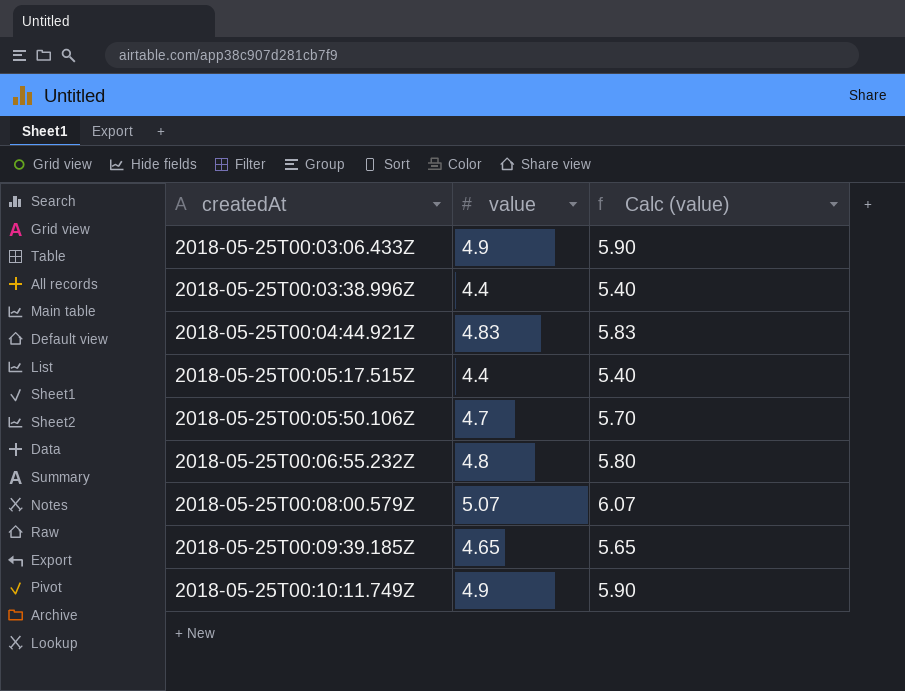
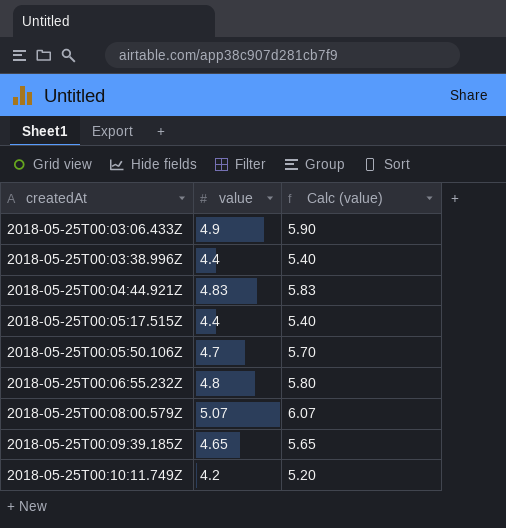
2018-05-25T00:10:11.749Z | value: 4.9 -> 4.2
2018-05-25T00:10:11.749Z | Calc (value): 5.90 -> 5.20

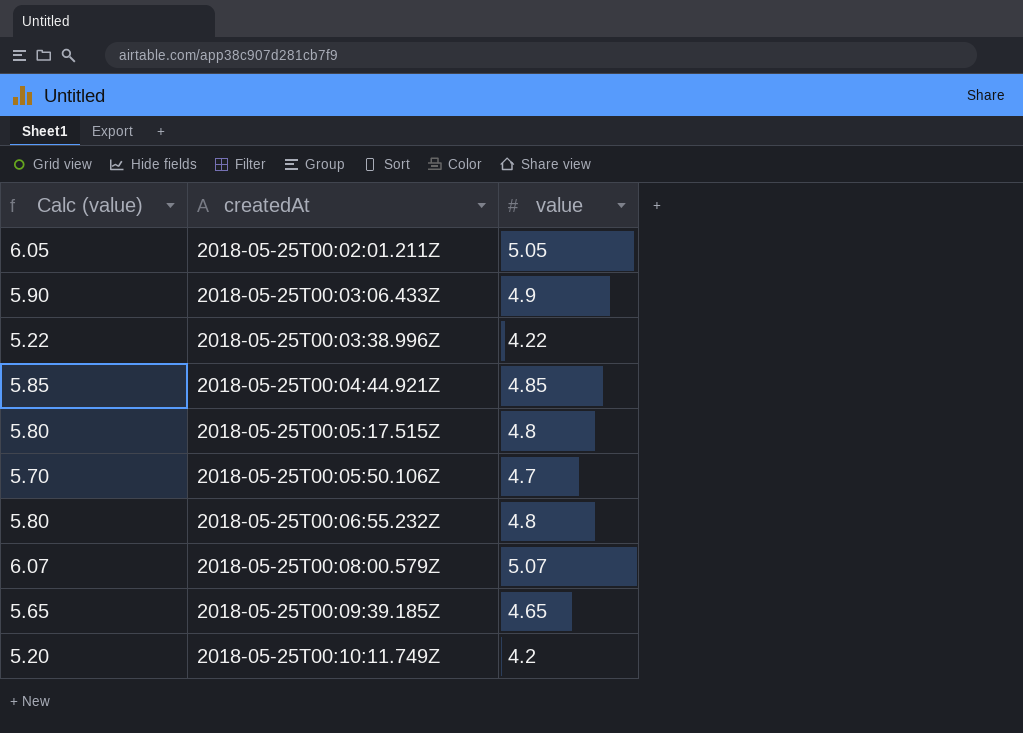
column Calc (value) | position: 3 -> 1
row 2018-05-25T00:02:01.211Z: none -> 6.05 | 5.05
2018-05-25T00:03:38.996Z | Calc (value): 5.40 -> 5.22
2018-05-25T00:03:38.996Z | value: 4.4 -> 4.22
2018-05-25T00:04:44.921Z | Calc (value): 5.83 -> 5.85
2018-05-25T00:04:44.921Z | value: 4.83 -> 4.85
2018-05-25T00:05:17.515Z | Calc (value): 5.40 -> 5.80
2018-05-25T00:05:17.515Z | value: 4.4 -> 4.8

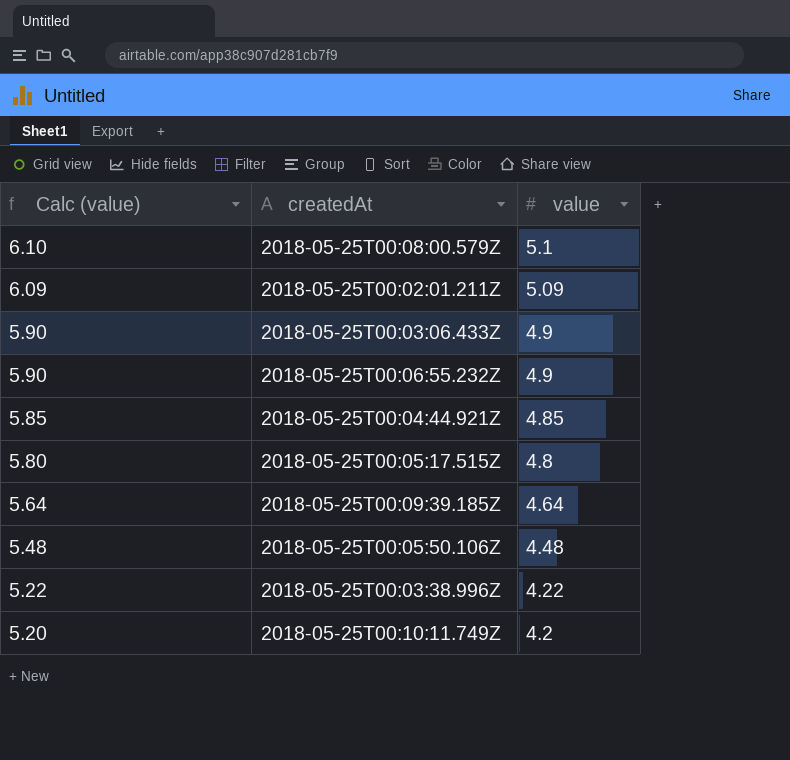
row order: createdAt ascending -> Calc (value) descending
2018-05-25T00:08:00.579Z | Calc (value): 6.07 -> 6.10
2018-05-25T00:08:00.579Z | value: 5.07 -> 5.1
2018-05-25T00:02:01.211Z | Calc (value): 6.05 -> 6.09
2018-05-25T00:02:01.211Z | value: 5.05 -> 5.09
2018-05-25T00:06:55.232Z | Calc (value): 5.80 -> 5.90
2018-05-25T00:06:55.232Z | value: 4.8 -> 4.9
2018-05-25T00:09:39.185Z | Calc (value): 5.65 -> 5.64
2018-05-25T00:09:39.185Z | value: 4.65 -> 4.64
2018-05-25T00:05:50.106Z | Calc (value): 5.70 -> 5.48
2018-05-25T00:05:50.106Z | value: 4.7 -> 4.48

